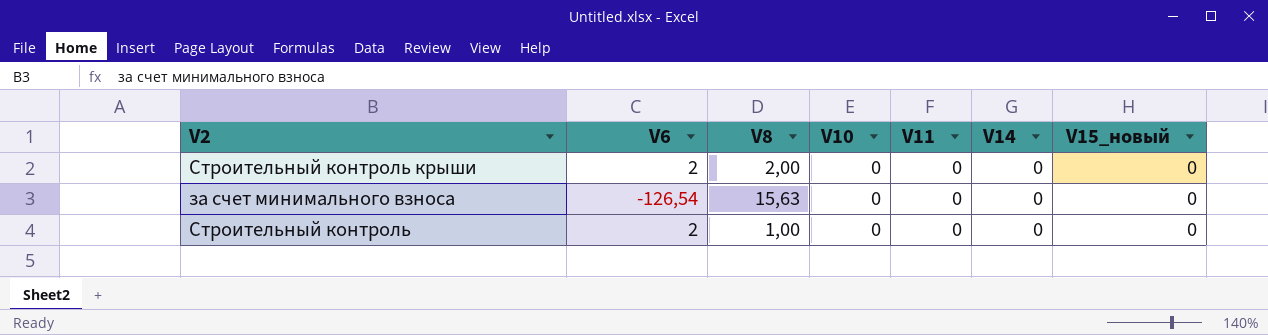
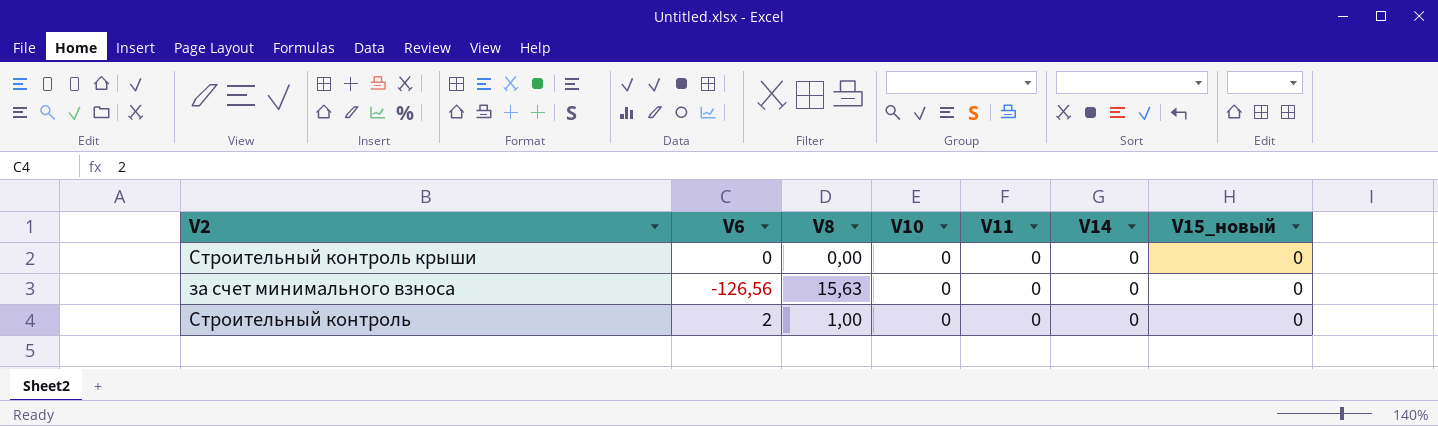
Строительный контроль крыши | V6: 2 -> 0
Строительный контроль крыши | V8: 2,00 -> 0,00
за счет минимального взноса | V6: -126,54 -> -126,56

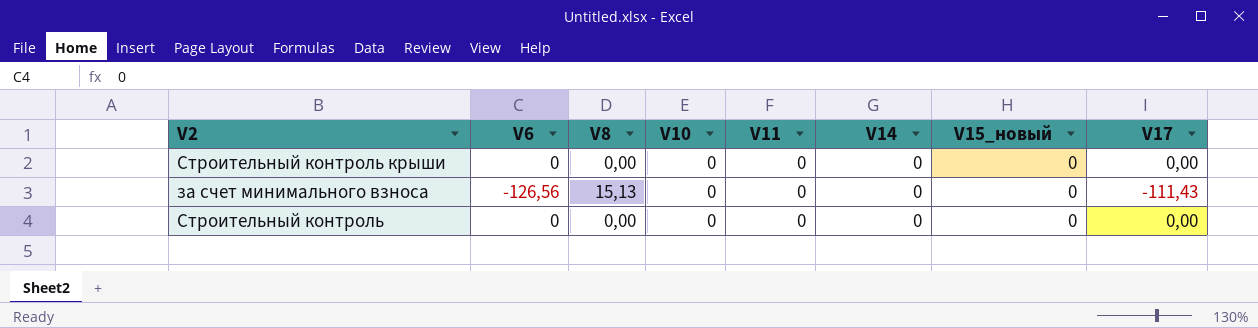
column V17 | position: none -> 8
за счет минимального взноса | V8: 15,63 -> 15,13
Строительный контроль | V6: 2 -> 0
Строительный контроль | V8: 1,00 -> 0,00

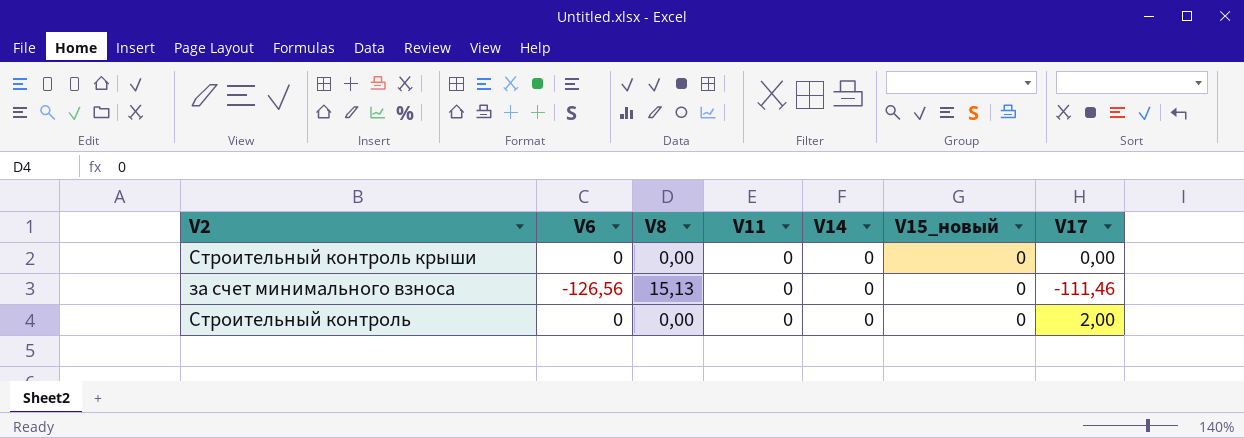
column V10 | position: 4 -> none
за счет минимального взноса | V17: -111,43 -> -111,46
Строительный контроль | V17: 0,00 -> 2,00

